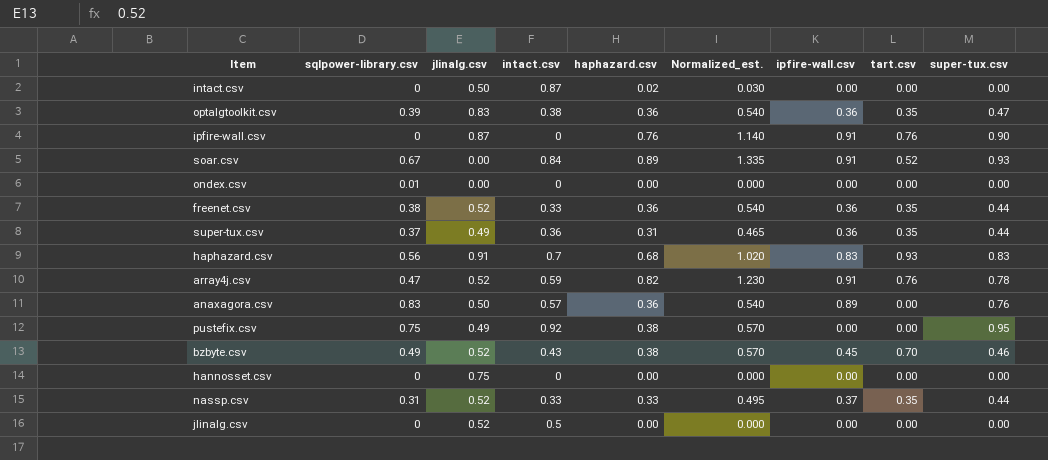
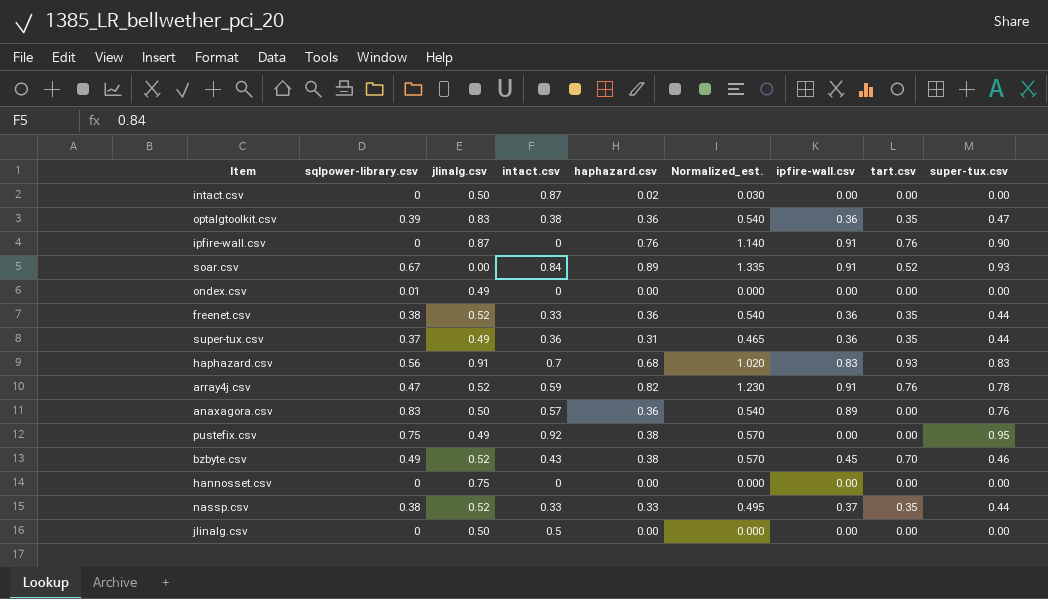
ondex.csv | jlinalg.csv: 0.00 -> 0.49
nassp.csv | sqlpower-library.csv: 0.31 -> 0.38
jlinalg.csv | jlinalg.csv: 0.52 -> 0.50

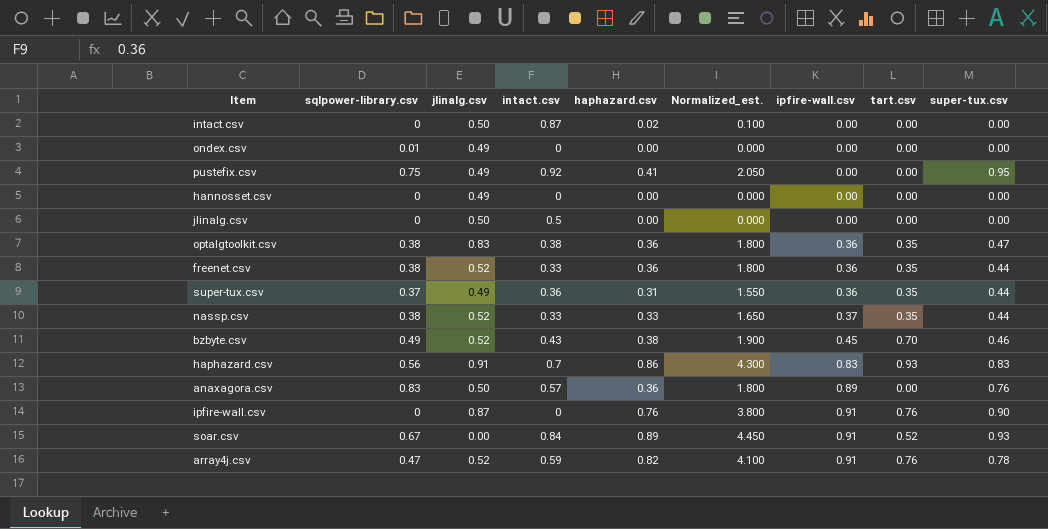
row order: none -> ipfire-wall.csv ascending
column Normalized_est. | formula: [haphazard.csv] * 1.5 -> [haphazard.csv] * 5
pustefix.csv | haphazard.csv: 0.38 -> 0.41
hannosset.csv | jlinalg.csv: 0.75 -> 0.49
optalgtoolkit.csv | sqlpower-library.csv: 0.39 -> 0.38
haphazard.csv | haphazard.csv: 0.68 -> 0.86

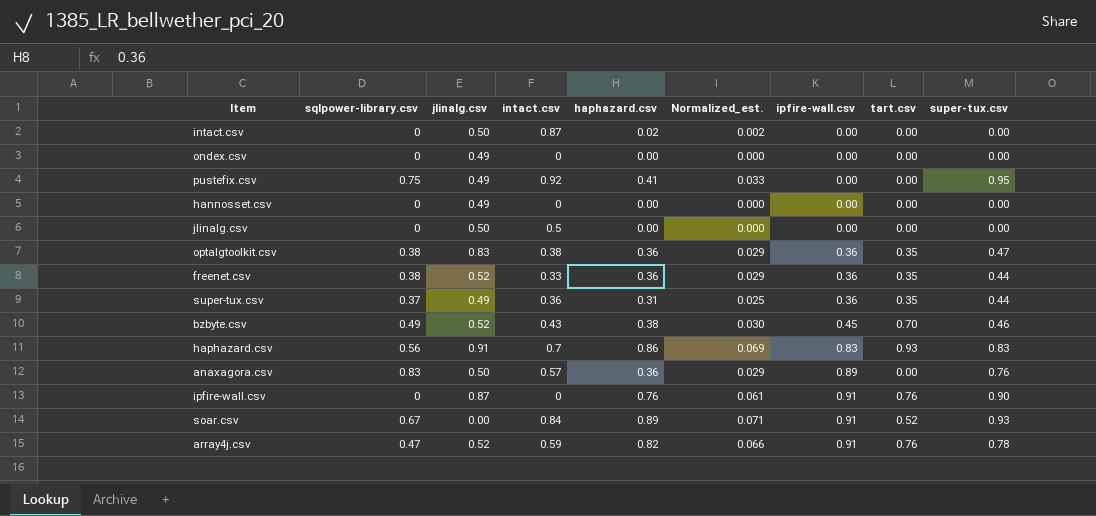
column Normalized_est. | formula: [haphazard.csv] * 5 -> [haphazard.csv] * 0.08
row nassp.csv: 0.38 | 0.52 | 0.33 | 0.33 | 1.650 | 0.37 | 0.35 | 0.44 -> none
ondex.csv | sqlpower-library.csv: 0.01 -> 0

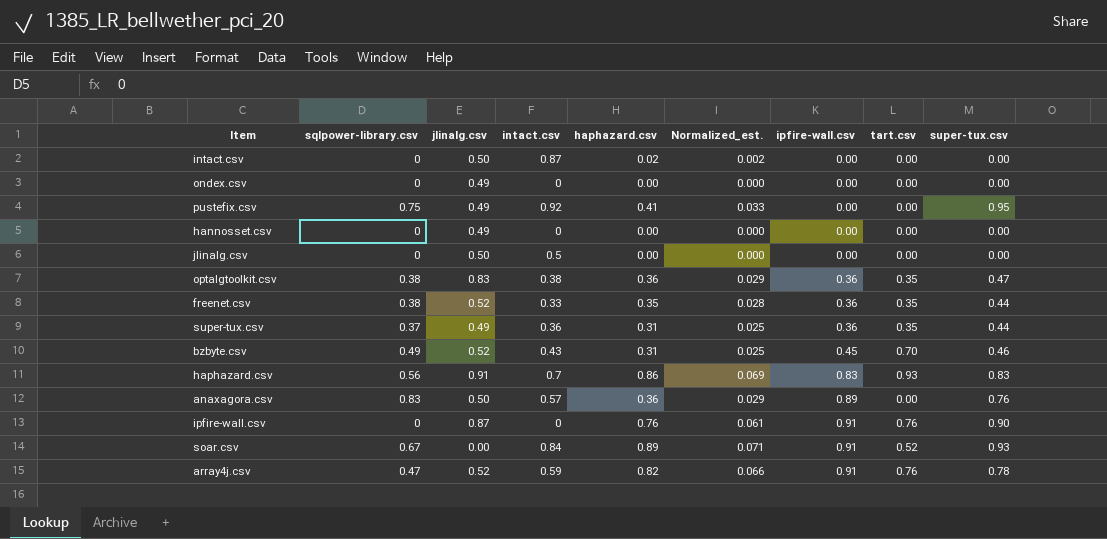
freenet.csv | haphazard.csv: 0.36 -> 0.35
freenet.csv | Normalized_est.: 0.029 -> 0.028
bzbyte.csv | haphazard.csv: 0.38 -> 0.31
bzbyte.csv | Normalized_est.: 0.030 -> 0.025

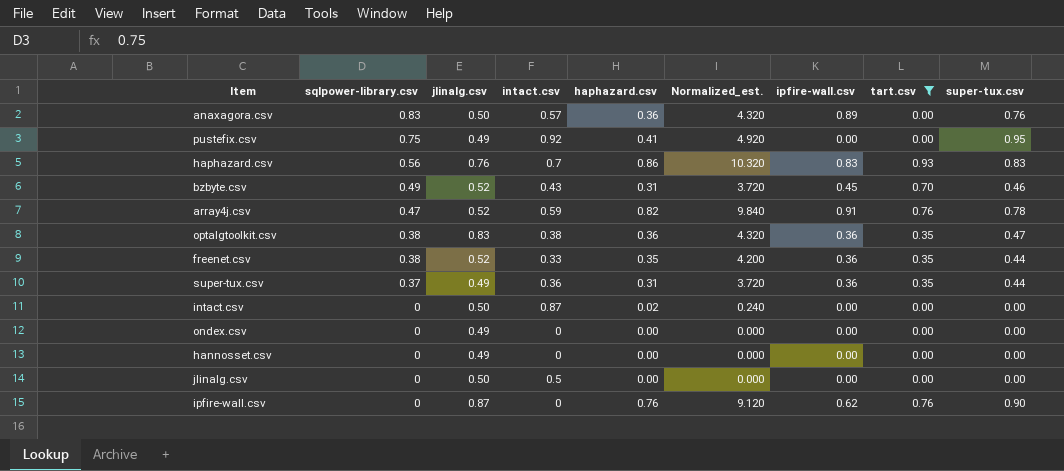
filter: none -> tart.csv != 0.52
row order: ipfire-wall.csv ascending -> sqlpower-library.csv descending
column Normalized_est. | formula: [haphazard.csv] * 0.08 -> [haphazard.csv] * 12
haphazard.csv | jlinalg.csv: 0.91 -> 0.76
ipfire-wall.csv | ipfire-wall.csv: 0.91 -> 0.62

